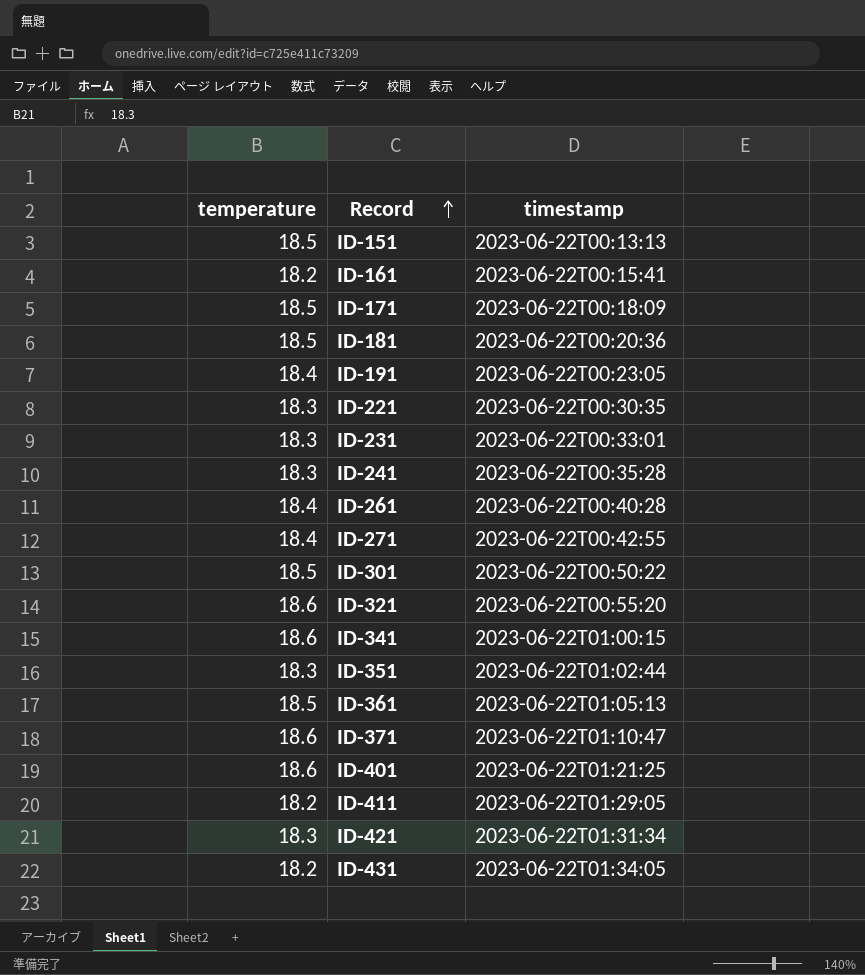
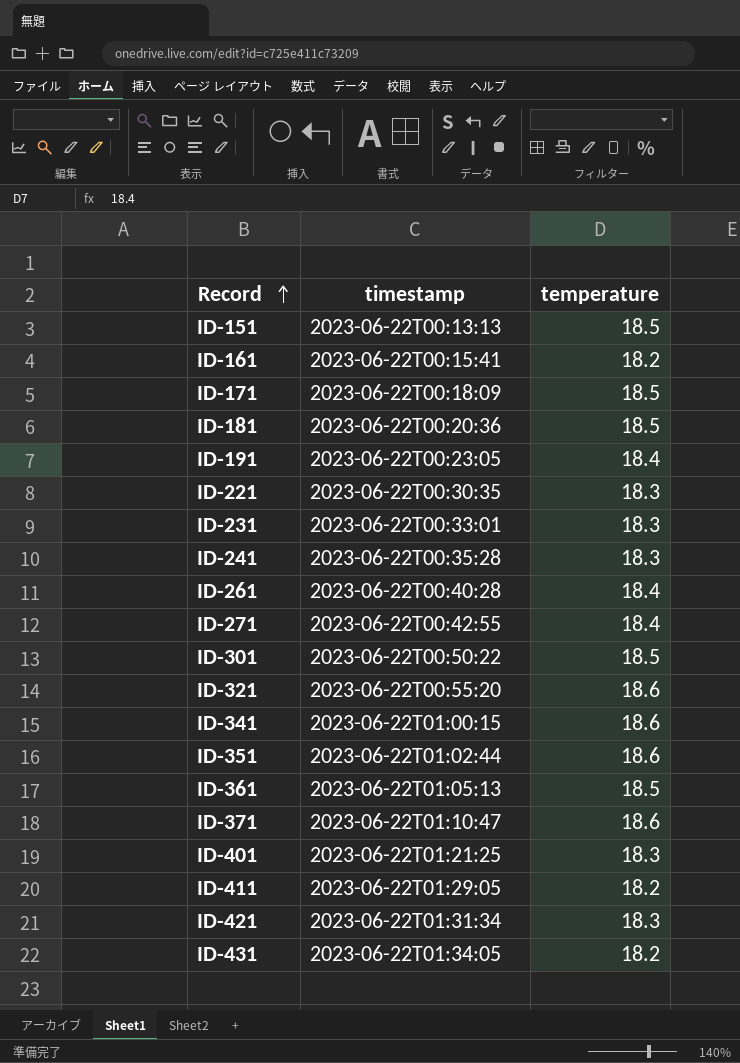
column temperature | position: 1 -> 3
ID-351 | temperature: 18.3 -> 18.6
ID-401 | temperature: 18.6 -> 18.3

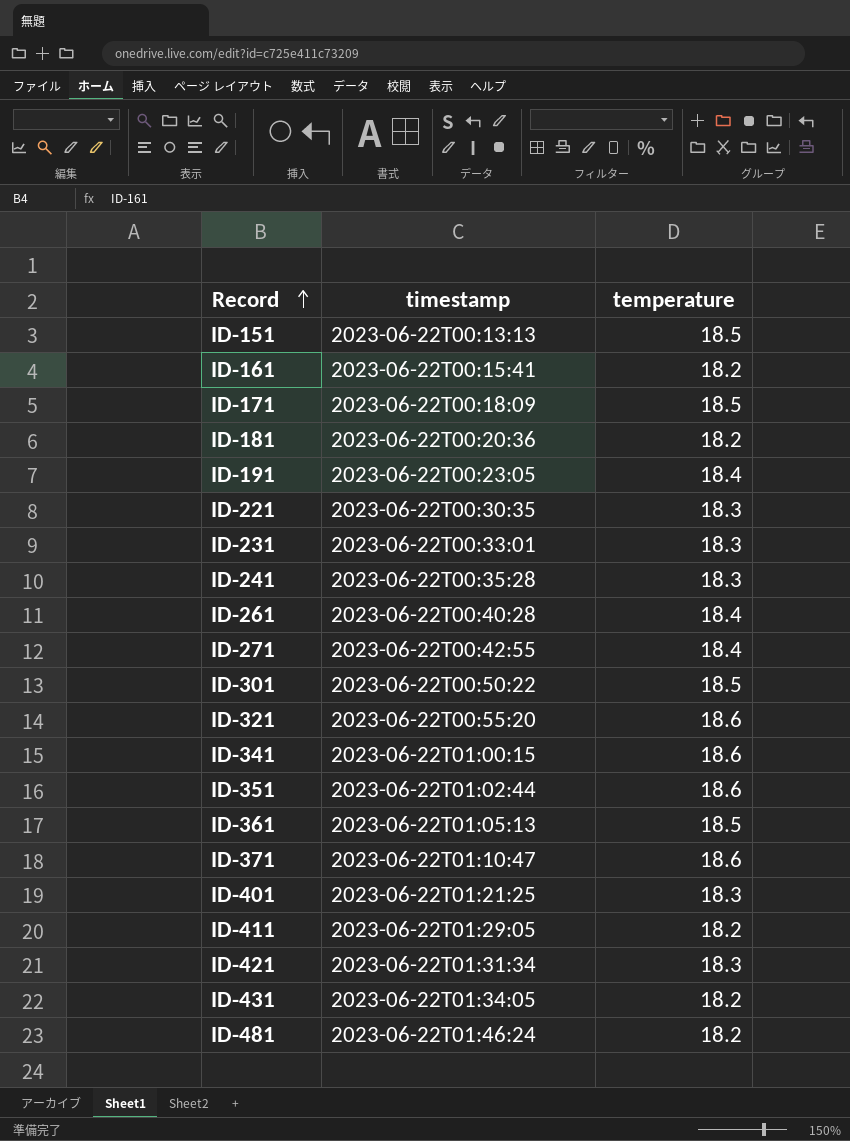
ID-181 | temperature: 18.5 -> 18.2
row ID-481: none -> 2023-06-22T01:46:24 | 18.2

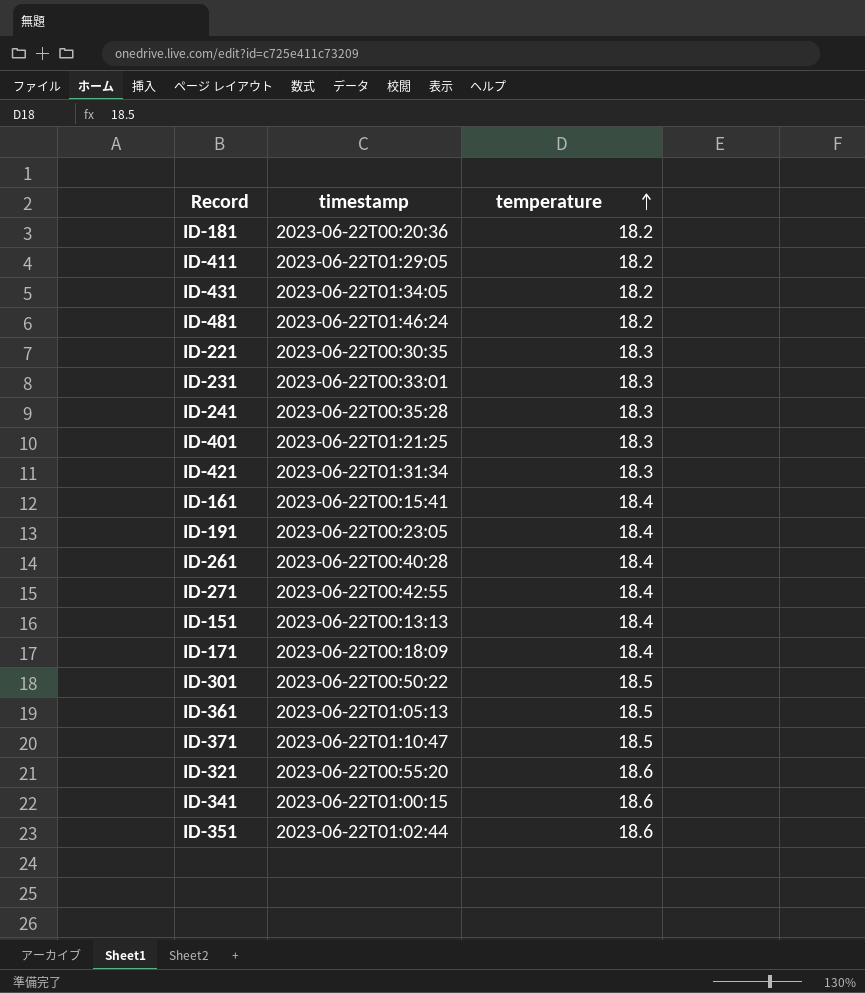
row order: Record ascending -> temperature ascending
ID-161 | temperature: 18.2 -> 18.4
ID-151 | temperature: 18.5 -> 18.4
ID-171 | temperature: 18.5 -> 18.4
ID-371 | temperature: 18.6 -> 18.5

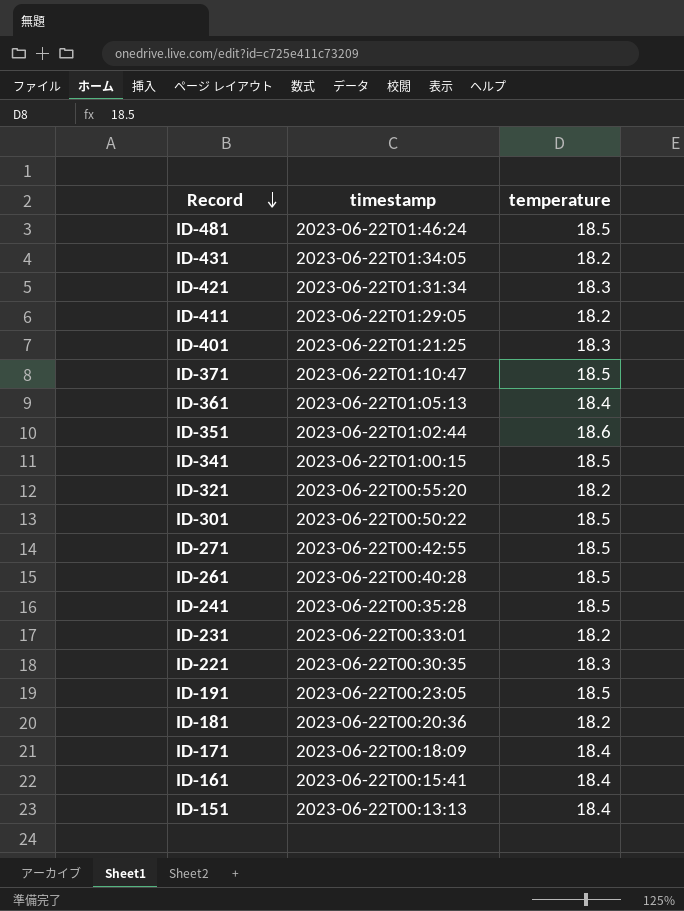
row order: temperature ascending -> Record descending
ID-481 | temperature: 18.2 -> 18.5
ID-361 | temperature: 18.5 -> 18.4
ID-341 | temperature: 18.6 -> 18.5
ID-321 | temperature: 18.6 -> 18.2
ID-271 | temperature: 18.4 -> 18.5
ID-261 | temperature: 18.4 -> 18.5
ID-241 | temperature: 18.3 -> 18.5
ID-231 | temperature: 18.3 -> 18.2
ID-191 | temperature: 18.4 -> 18.5

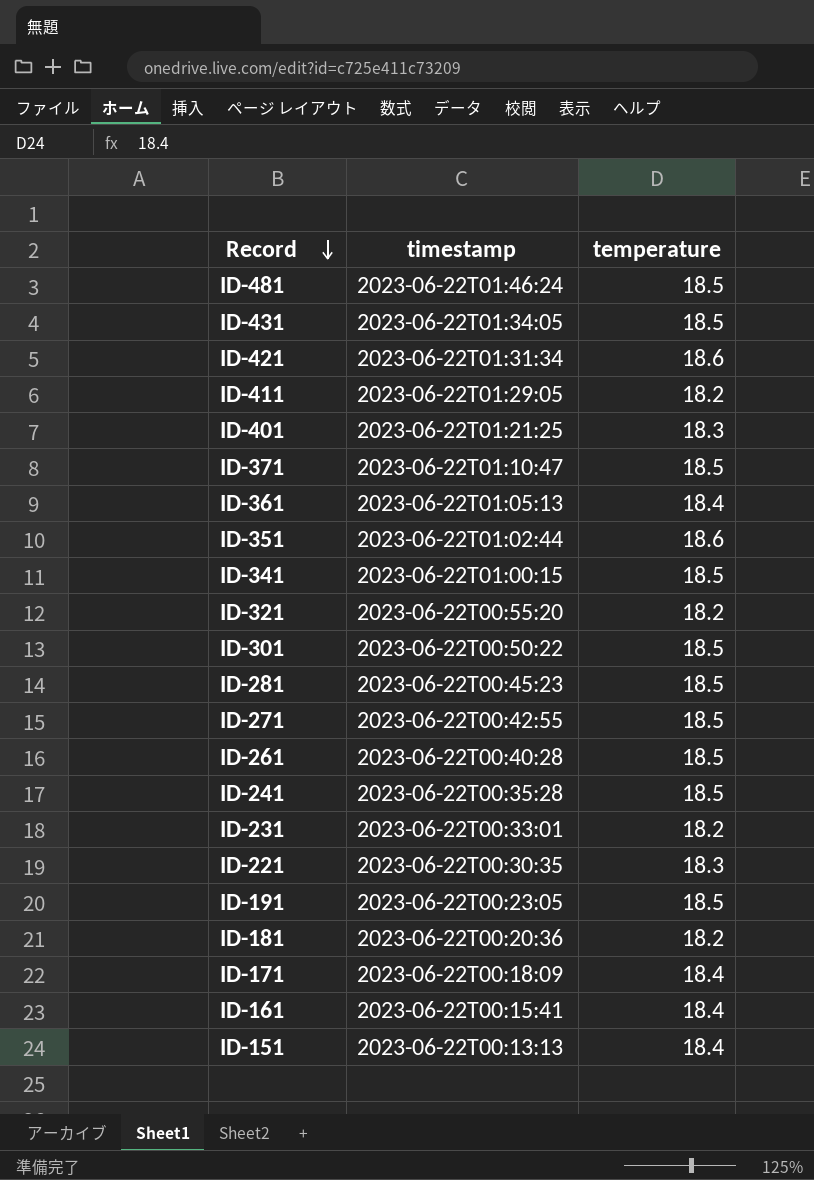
ID-431 | temperature: 18.2 -> 18.5
ID-421 | temperature: 18.3 -> 18.6
row ID-281: none -> 2023-06-22T00:45:23 | 18.5

